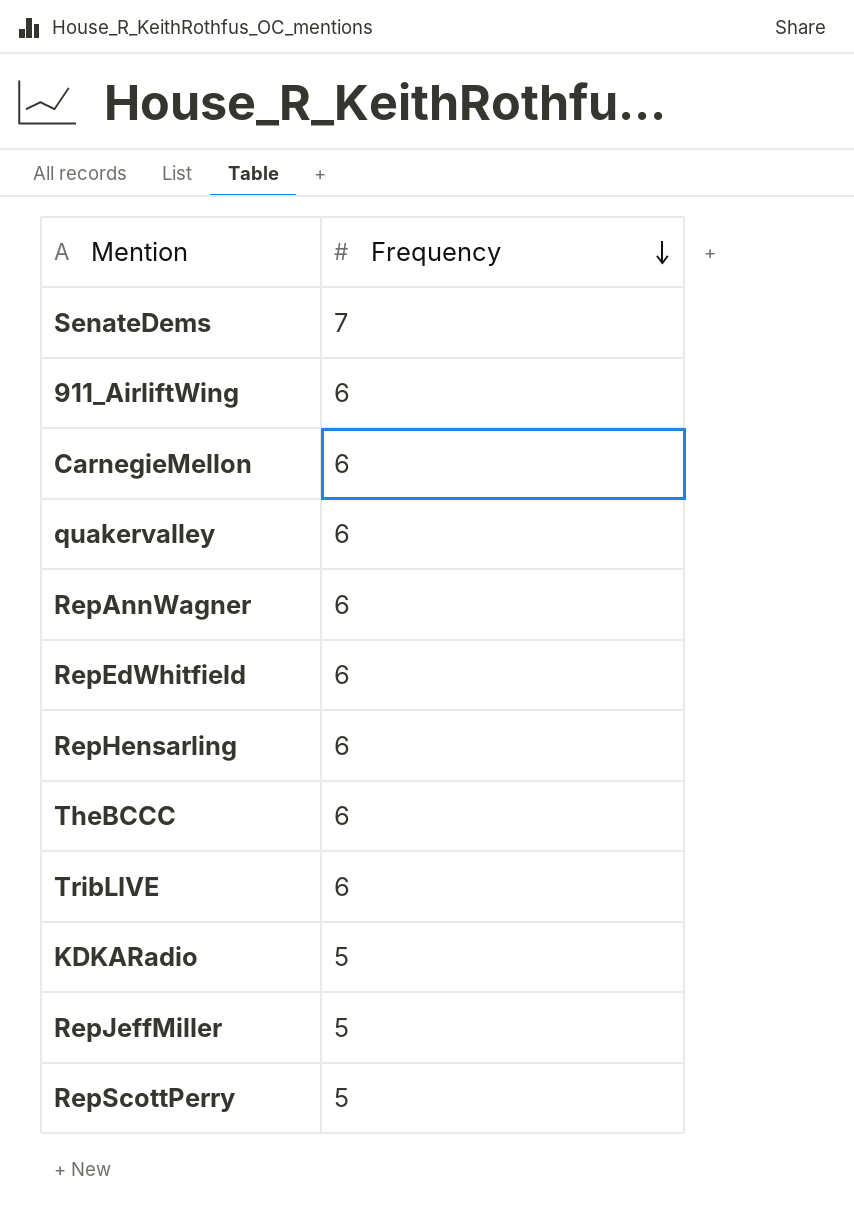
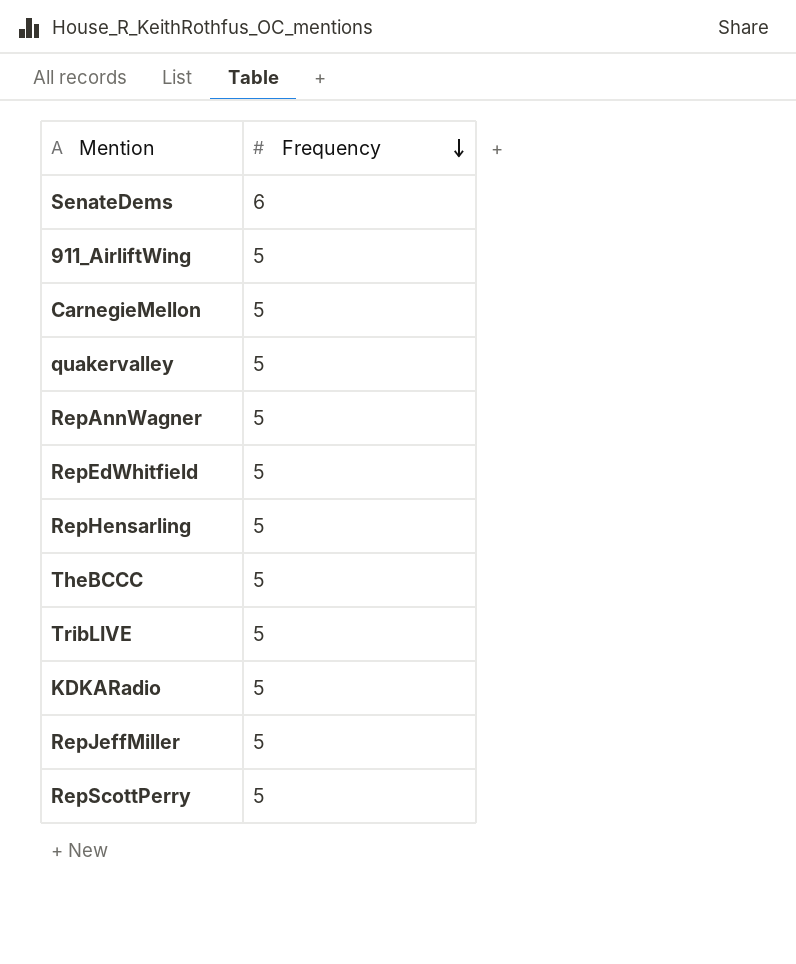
SenateDems | Frequency: 7 -> 6
911_AirliftWing | Frequency: 6 -> 5
CarnegieMellon | Frequency: 6 -> 5
quakervalley | Frequency: 6 -> 5
RepAnnWagner | Frequency: 6 -> 5
RepEdWhitfield | Frequency: 6 -> 5
RepHensarling | Frequency: 6 -> 5
TheBCCC | Frequency: 6 -> 5
TribLIVE | Frequency: 6 -> 5

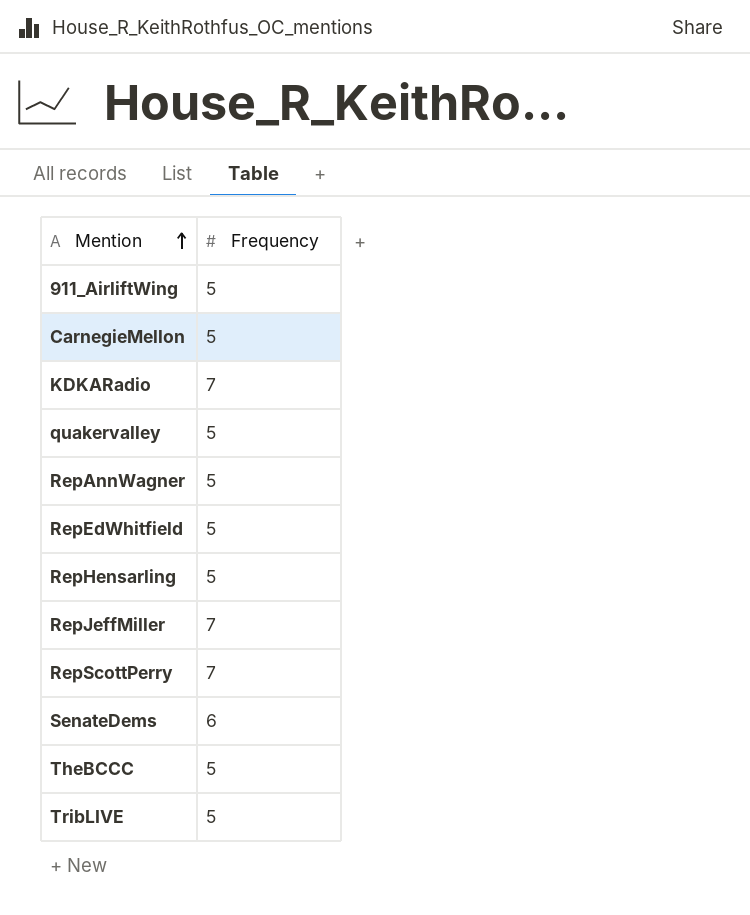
row order: Frequency descending -> Mention ascending
KDKARadio | Frequency: 5 -> 7
RepJeffMiller | Frequency: 5 -> 7
RepScottPerry | Frequency: 5 -> 7

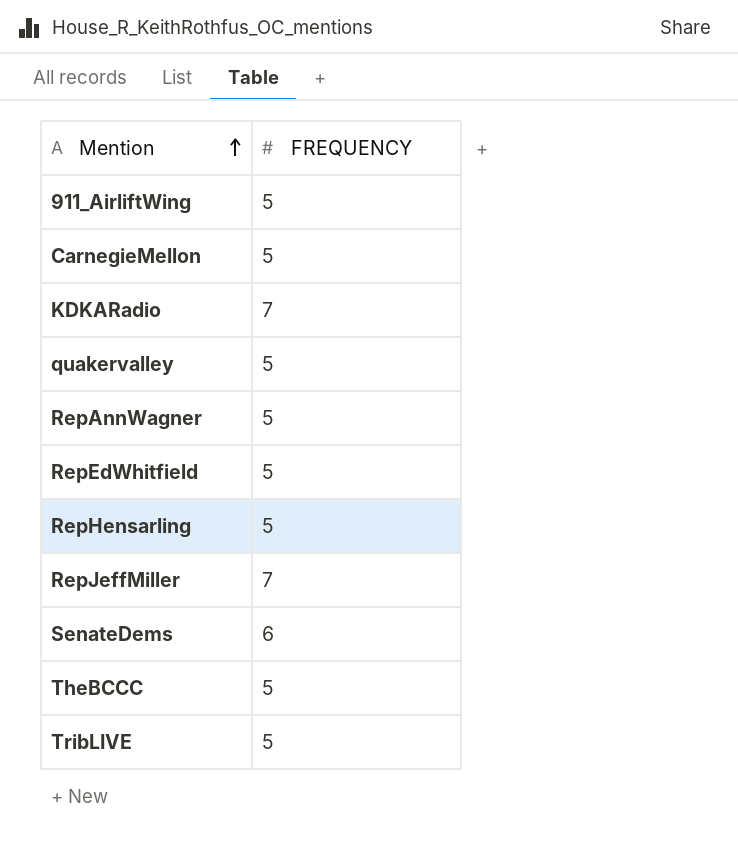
column name: Frequency -> FREQUENCY
row RepScottPerry: 7 -> none

